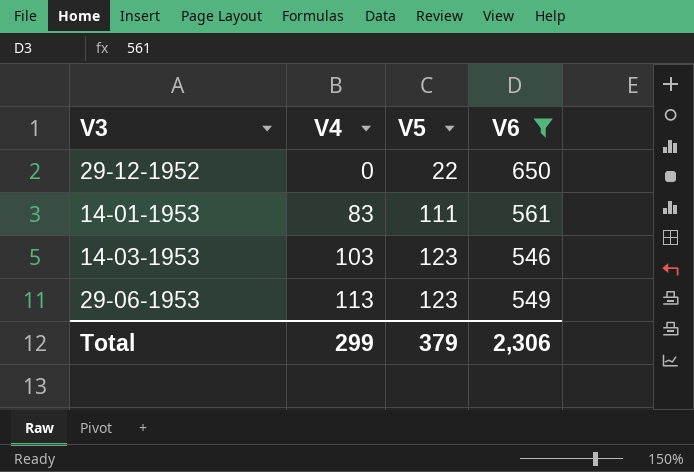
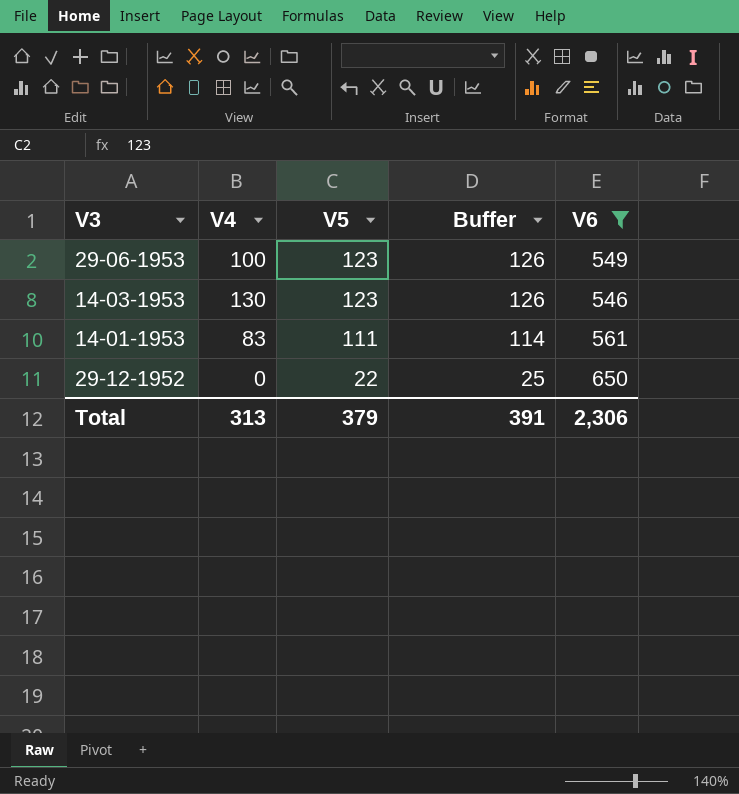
row order: V3 ascending -> V3 descending
column Buffer | formula: none -> [V5] + 3
29-06-1953 | V4: 113 -> 100
14-03-1953 | V4: 103 -> 130
Total | V4: 299 -> 313

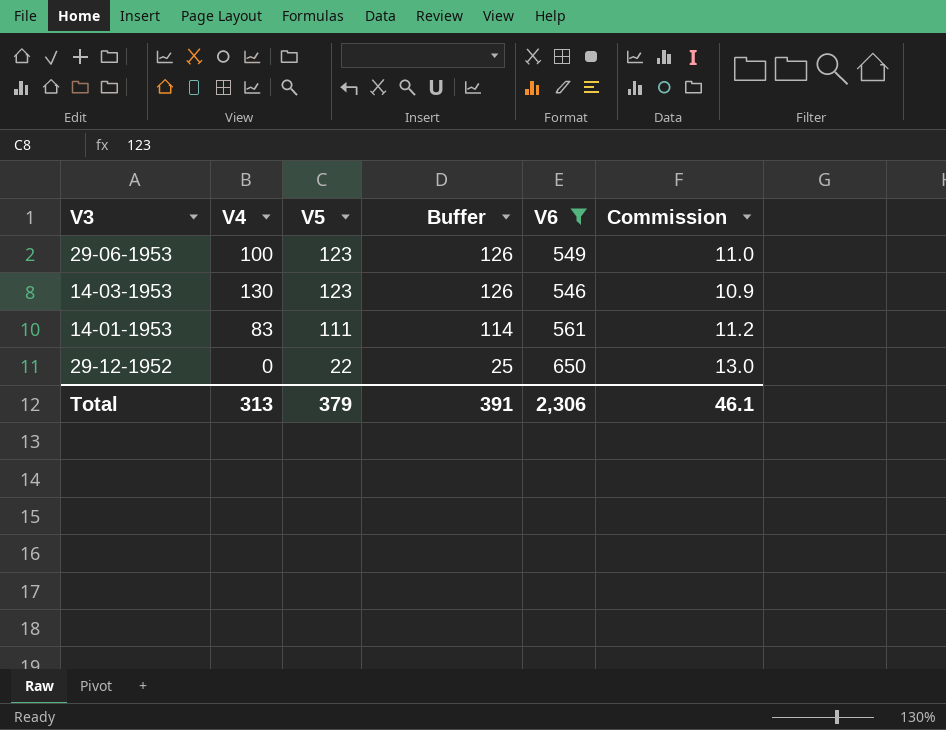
column Commission | formula: none -> [V6] * 0.02

